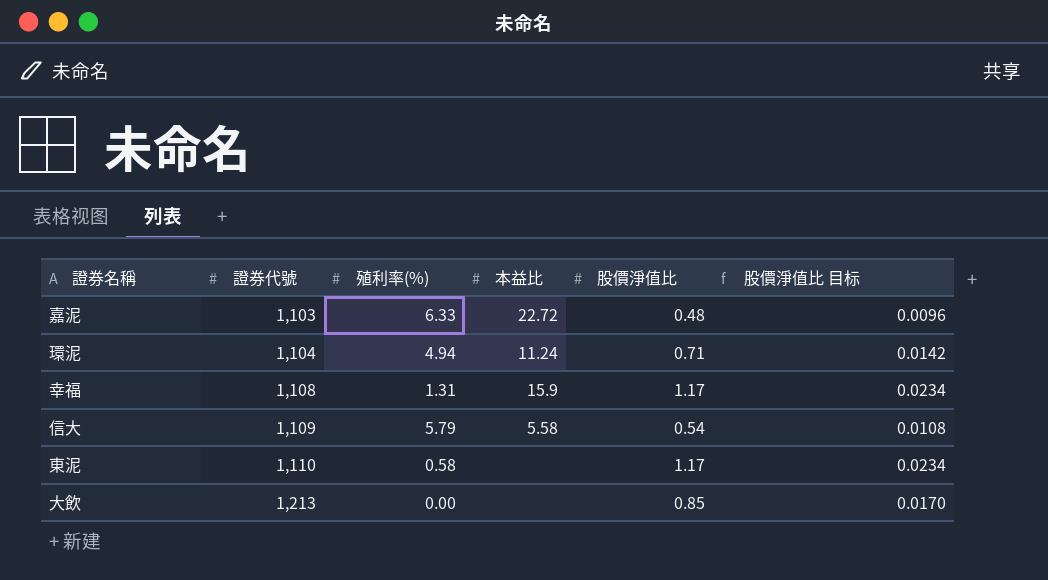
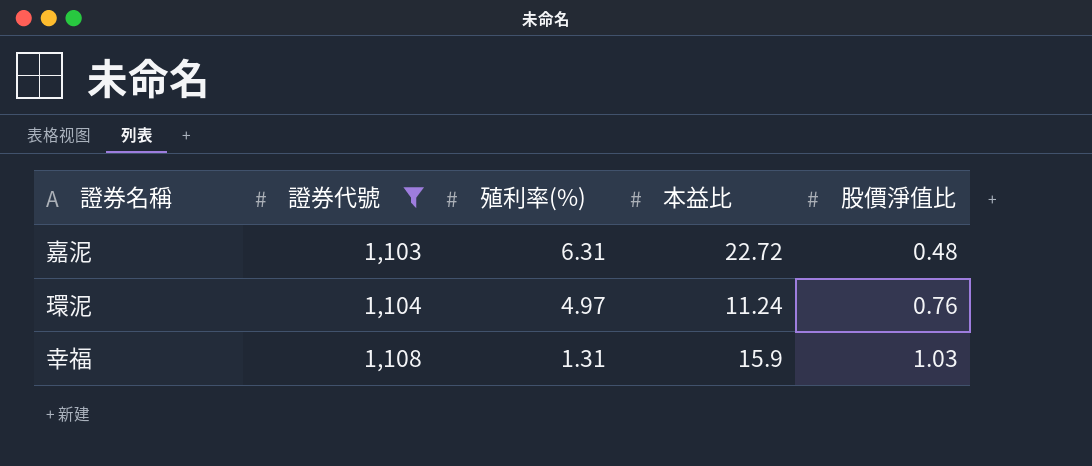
filter: none -> 證券代號 <= 1,108
column 股價淨值比 目标 | formula: [股價淨值比] * 0.02 -> none
嘉泥 | 殖利率(%): 6.33 -> 6.31
環泥 | 殖利率(%): 4.94 -> 4.97
環泥 | 股價淨值比: 0.71 -> 0.76
幸福 | 股價淨值比: 1.17 -> 1.03

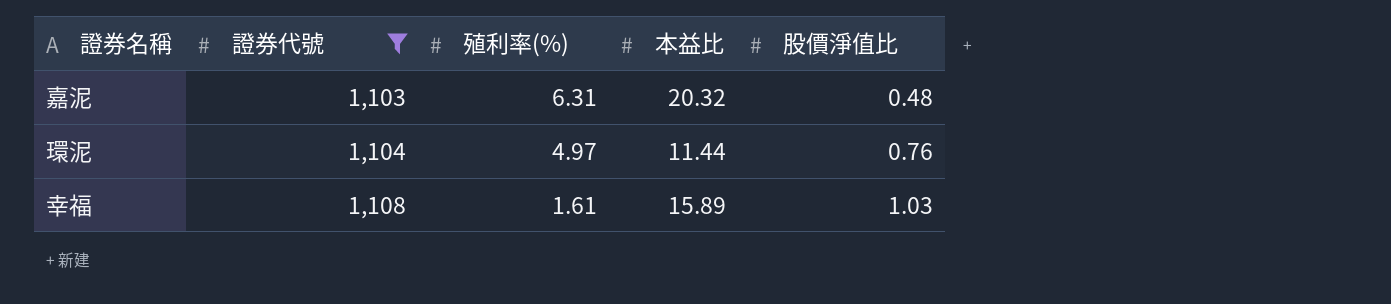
嘉泥 | 本益比: 22.72 -> 20.32
環泥 | 本益比: 11.24 -> 11.44
幸福 | 殖利率(%): 1.31 -> 1.61
幸福 | 本益比: 15.9 -> 15.89

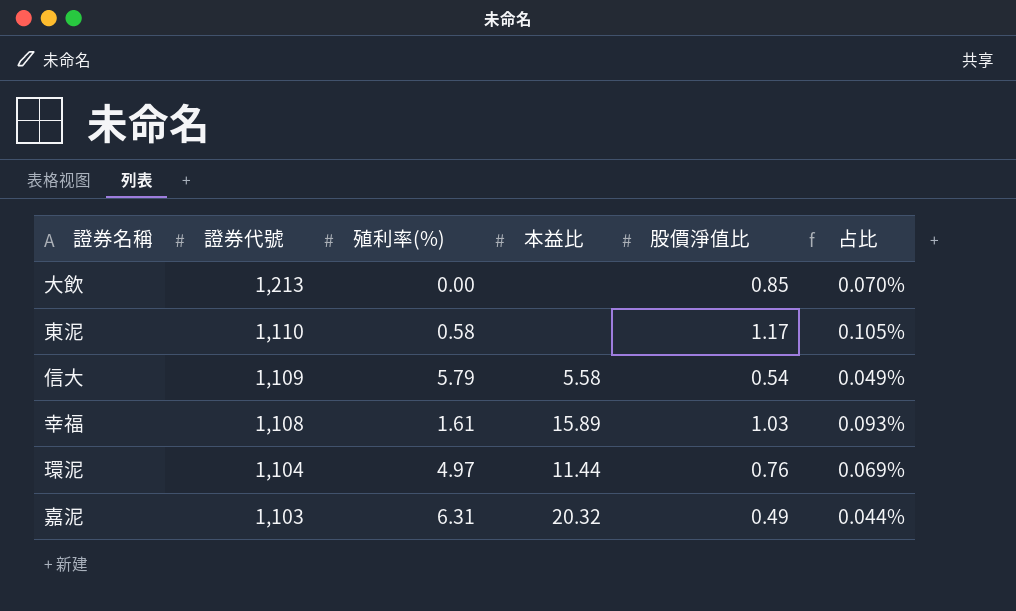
filter: 證券代號 <= 1,108 -> none
row order: 證券代號 ascending -> 證券代號 descending
column 占比 | formula: none -> [股價淨值比] / [證券代號]
嘉泥 | 股價淨值比: 0.48 -> 0.49

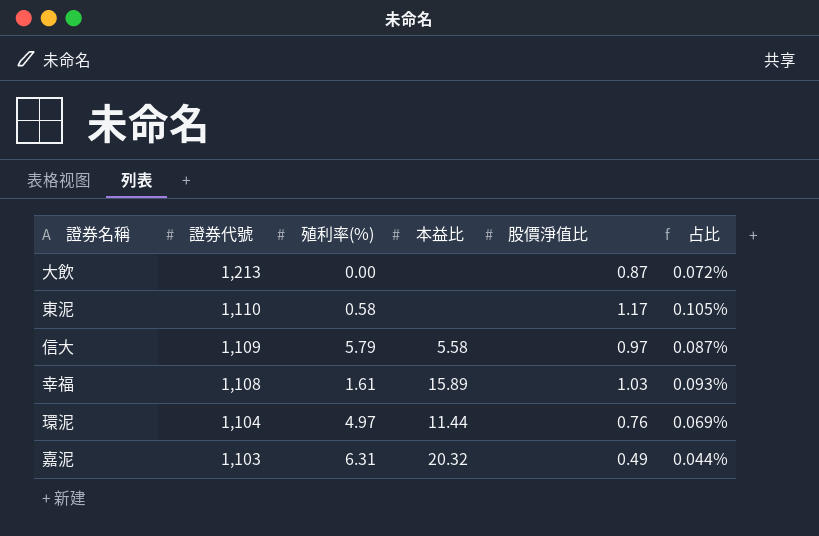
大飲 | 股價淨值比: 0.85 -> 0.87
大飲 | 占比: 0.070% -> 0.072%
信大 | 股價淨值比: 0.54 -> 0.97
信大 | 占比: 0.049% -> 0.087%

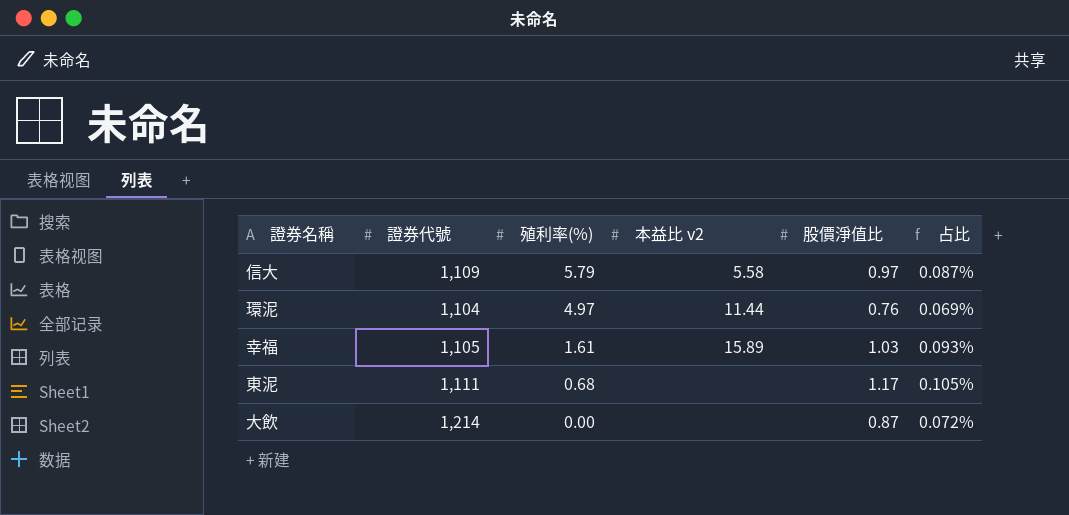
row order: 證券代號 descending -> 殖利率(%) descending
column name: 本益比 -> 本益比 v2
row 嘉泥: 1,103 | 6.31 | 20.32 | 0.49 | 0.044% -> none
幸福 | 證券代號: 1,108 -> 1,105
東泥 | 證券代號: 1,110 -> 1,111
東泥 | 殖利率(%): 0.58 -> 0.68
大飲 | 證券代號: 1,213 -> 1,214

